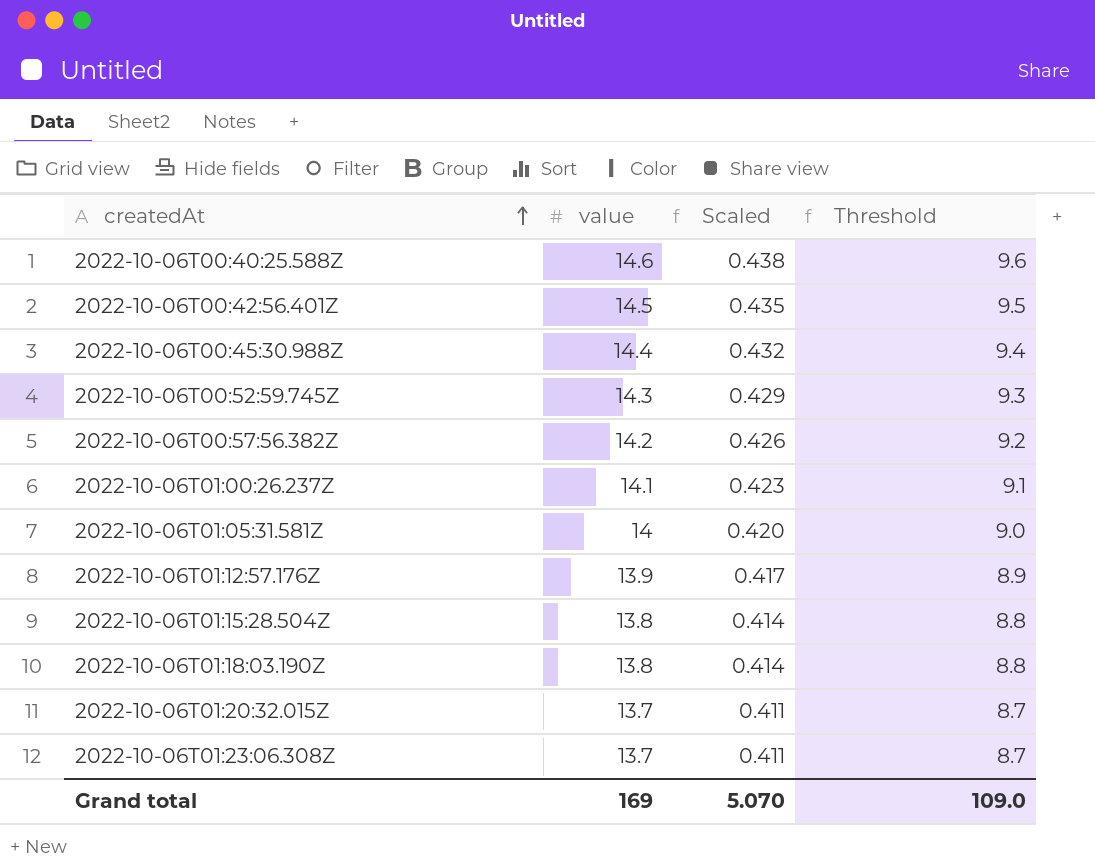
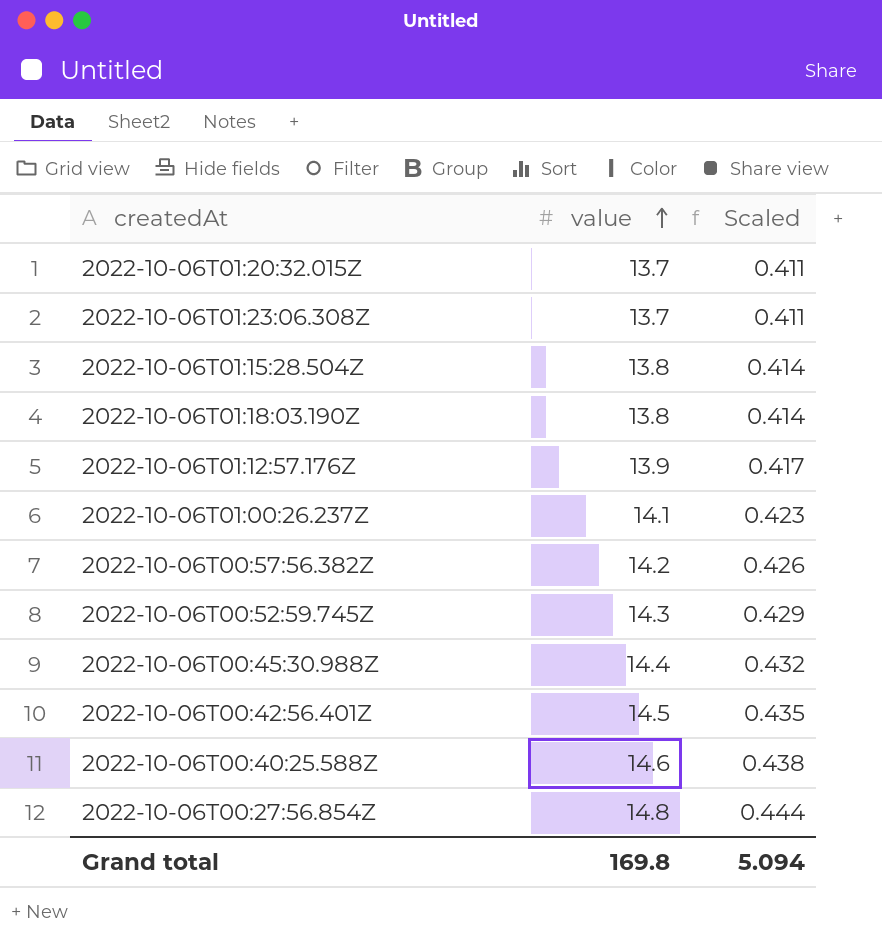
row order: createdAt ascending -> value ascending
column Threshold | formula: [value] - 5 -> none
row 2022-10-06T01:05:31.581Z: 14 | 0.420 | 9.0 -> none
row 2022-10-06T00:27:56.854Z: none -> 14.8 | 0.444
Grand total | value: 169 -> 169.8
Grand total | Scaled: 5.070 -> 5.094

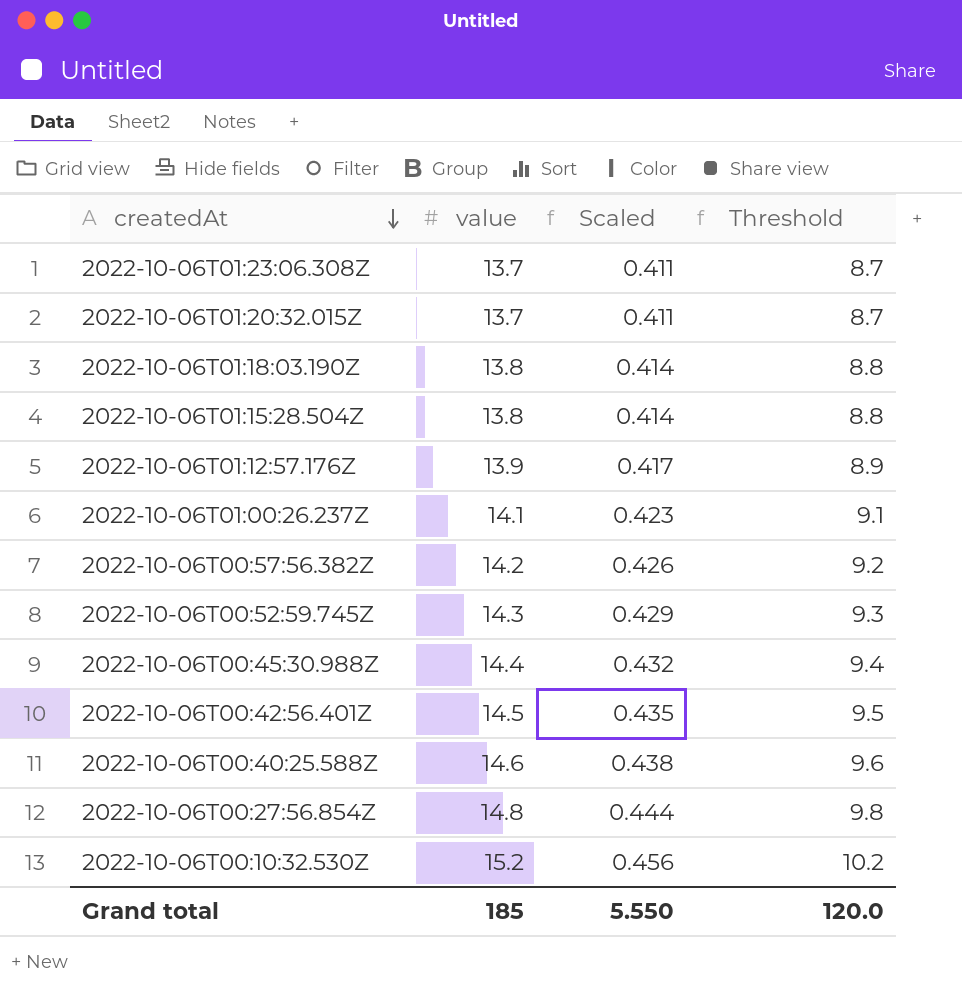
row order: value ascending -> createdAt descending
column Threshold | formula: none -> [value] - 5
row 2022-10-06T00:10:32.530Z: none -> 15.2 | 0.456 | 10.2
Grand total | value: 169.8 -> 185
Grand total | Scaled: 5.094 -> 5.550

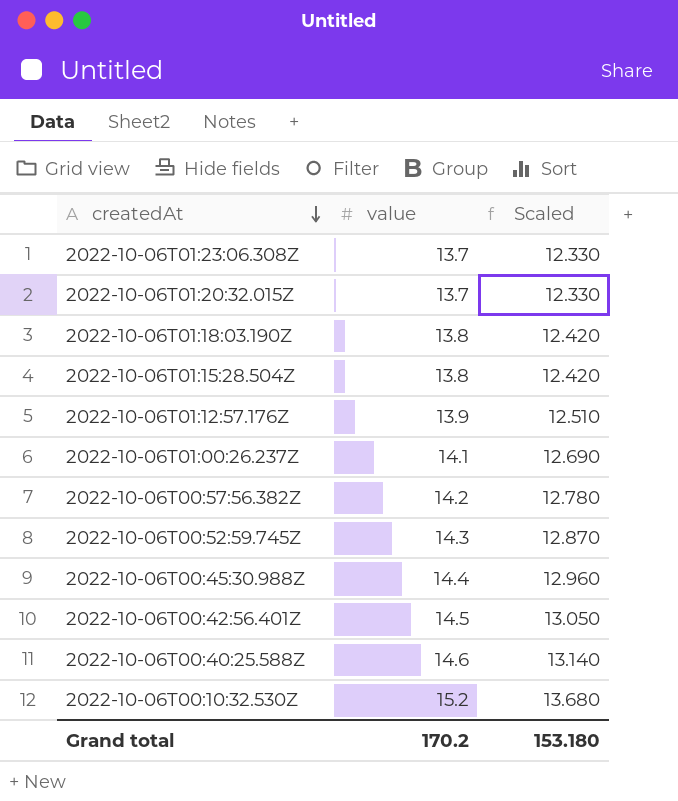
column Threshold | formula: [value] - 5 -> none
column Scaled | formula: [value] * 0.03 -> [value] * 0.9
row 2022-10-06T00:27:56.854Z: 14.8 | 0.444 | 9.8 -> none
Grand total | value: 185 -> 170.2
Grand total | Scaled: 5.550 -> 153.180

